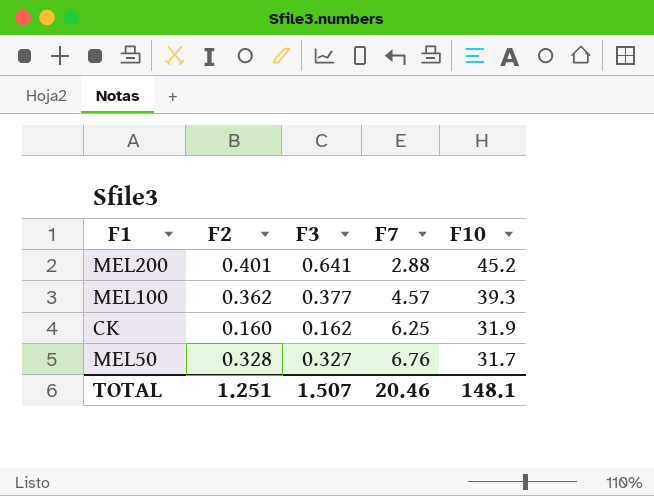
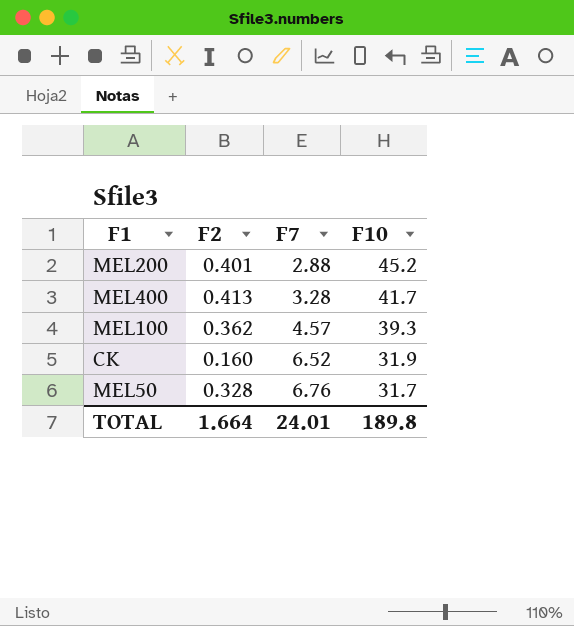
column F3 | position: 3 -> none
row MEL400: none -> 0.413 | 3.28 | 41.7
CK | F7: 6.25 -> 6.52
TOTAL | F2: 1.251 -> 1.664
TOTAL | F7: 20.46 -> 24.01
TOTAL | F10: 148.1 -> 189.8

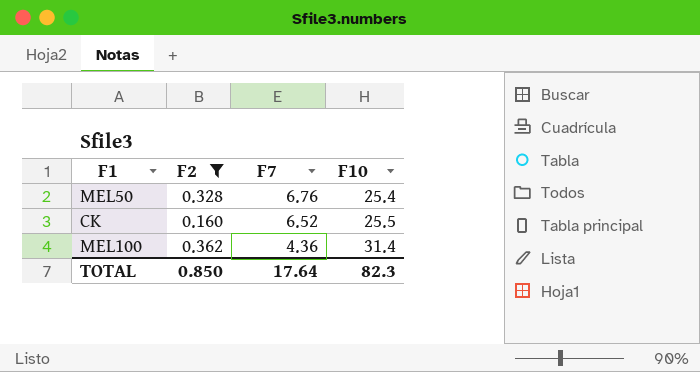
filter: none -> F2 <= 0.362
row order: F7 ascending -> F7 descending
MEL50 | F10: 31.7 -> 25.4
CK | F10: 31.9 -> 25.5
MEL100 | F7: 4.57 -> 4.36
MEL100 | F10: 39.3 -> 31.4
TOTAL | F2: 1.664 -> 0.850
TOTAL | F7: 24.01 -> 17.64
TOTAL | F10: 189.8 -> 82.3

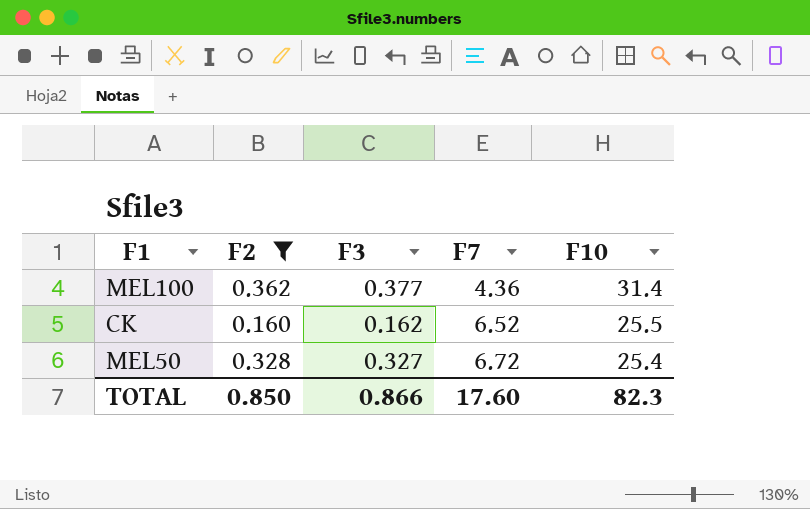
row order: F7 descending -> F7 ascending
column F3 | position: none -> 3
MEL50 | F7: 6.76 -> 6.72
TOTAL | F7: 17.64 -> 17.60

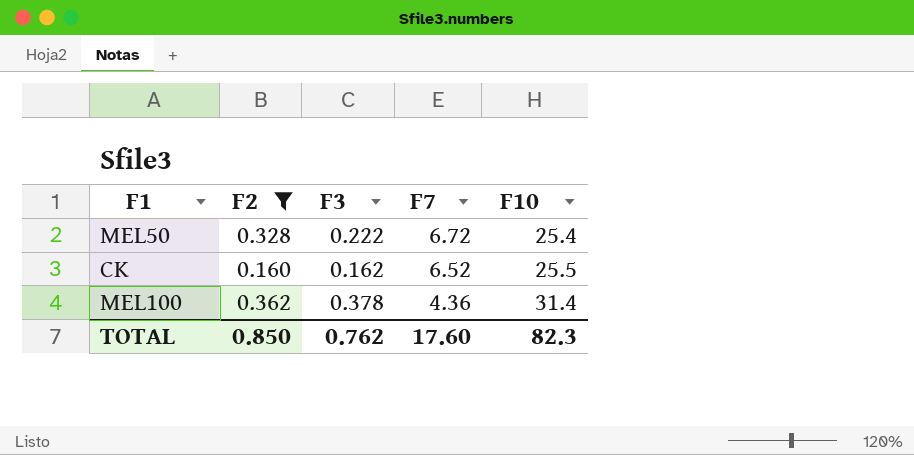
row order: F7 ascending -> F7 descending
MEL50 | F3: 0.327 -> 0.222
MEL100 | F3: 0.377 -> 0.378
TOTAL | F3: 0.866 -> 0.762

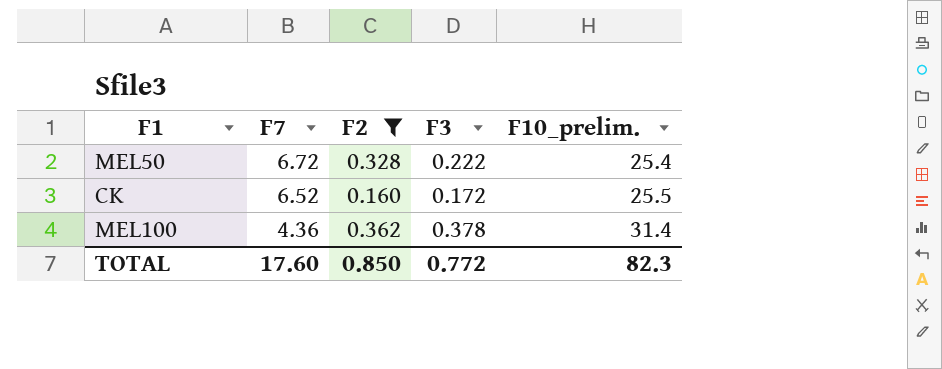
column F7 | position: 4 -> 2
column name: F10 -> F10_prelim.
CK | F3: 0.162 -> 0.172
TOTAL | F3: 0.762 -> 0.772

